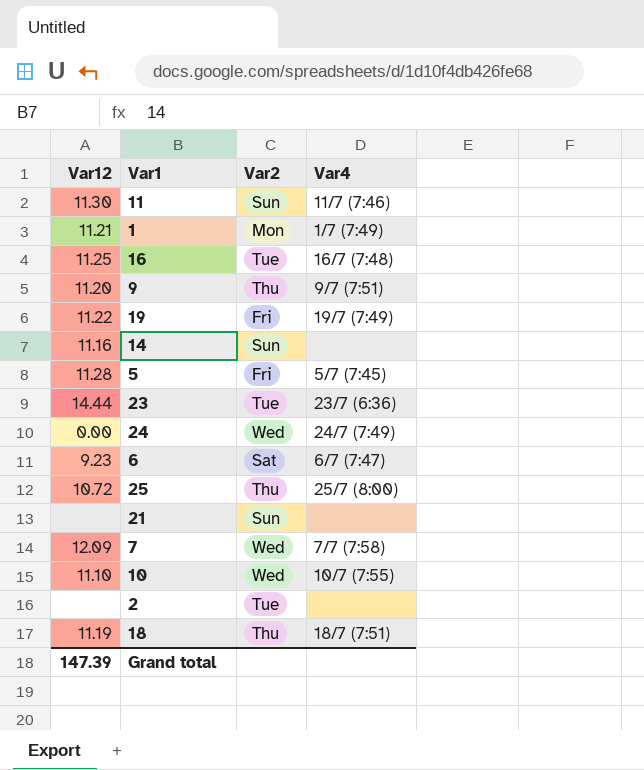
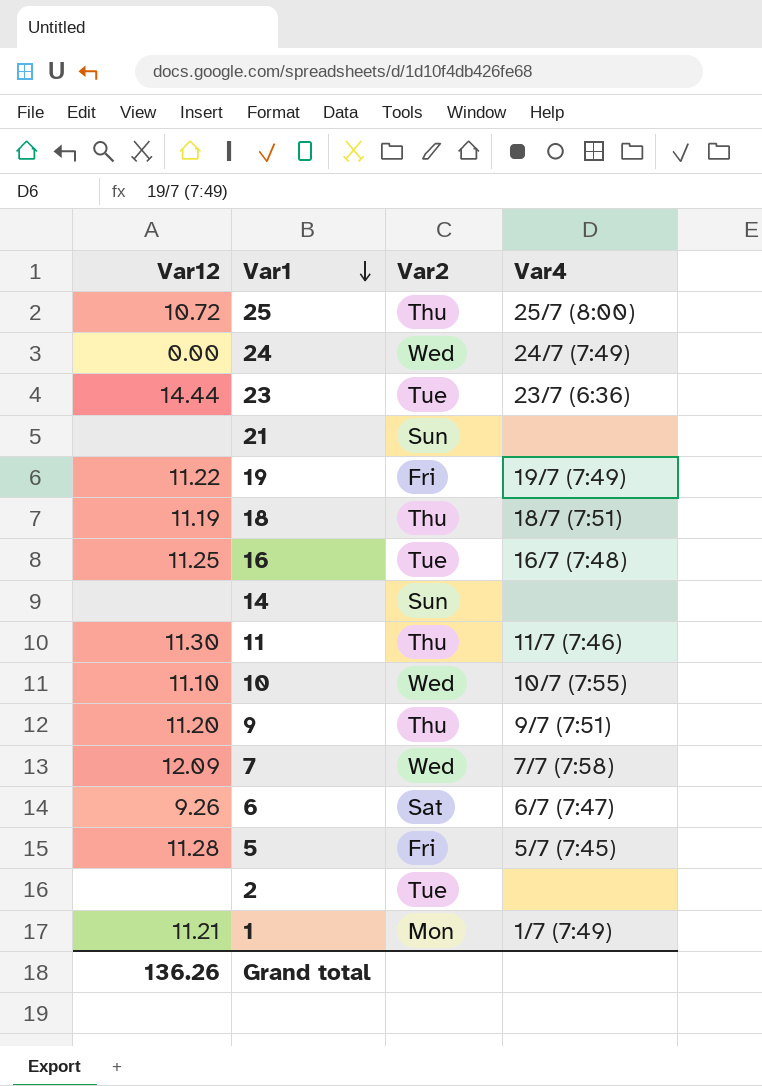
row order: none -> Var1 descending
14 | Var12: 11.16 -> none
11 | Var2: Sun -> Thu
6 | Var12: 9.23 -> 9.26
Grand total | Var12: 147.39 -> 136.26

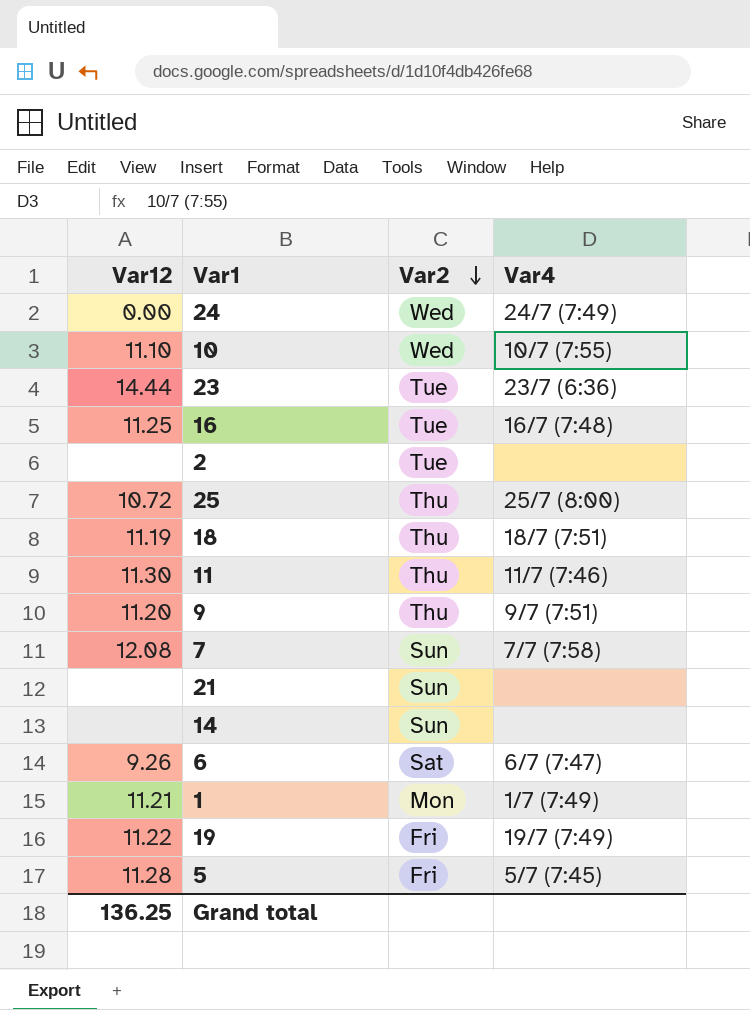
row order: Var1 descending -> Var2 descending
7 | Var12: 12.09 -> 12.08
7 | Var2: Wed -> Sun
Grand total | Var12: 136.26 -> 136.25

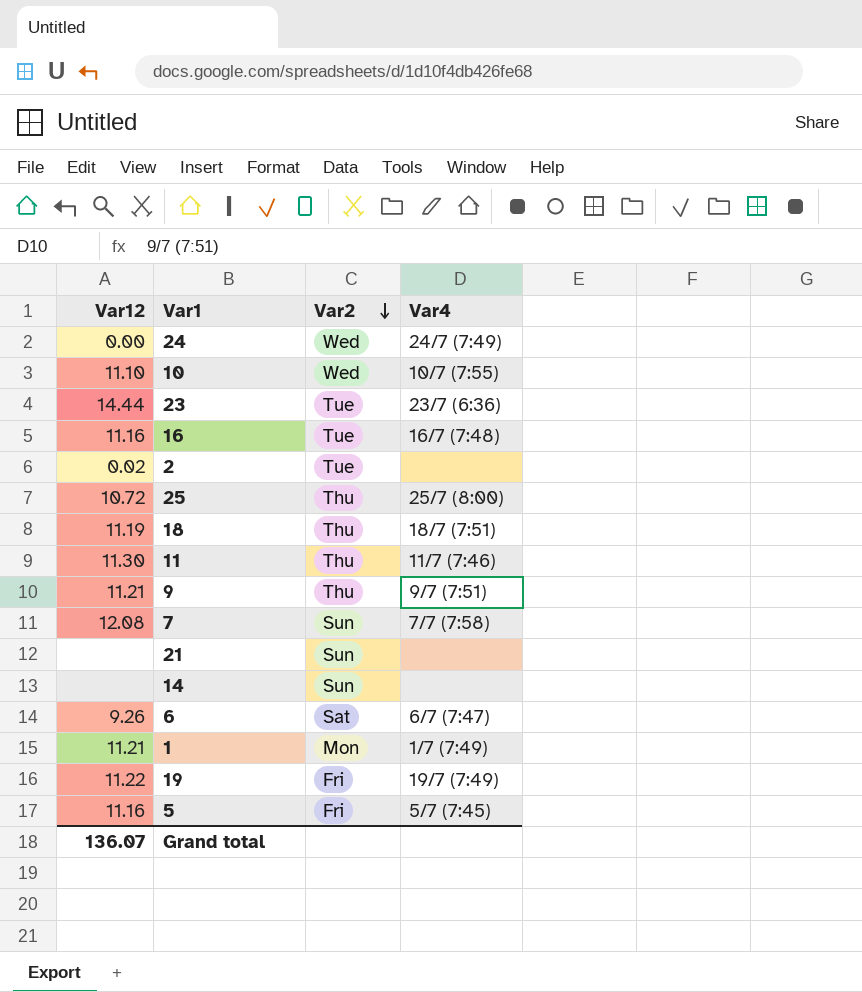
16 | Var12: 11.25 -> 11.16
2 | Var12: none -> 0.02
9 | Var12: 11.20 -> 11.21
5 | Var12: 11.28 -> 11.16
Grand total | Var12: 136.25 -> 136.07

